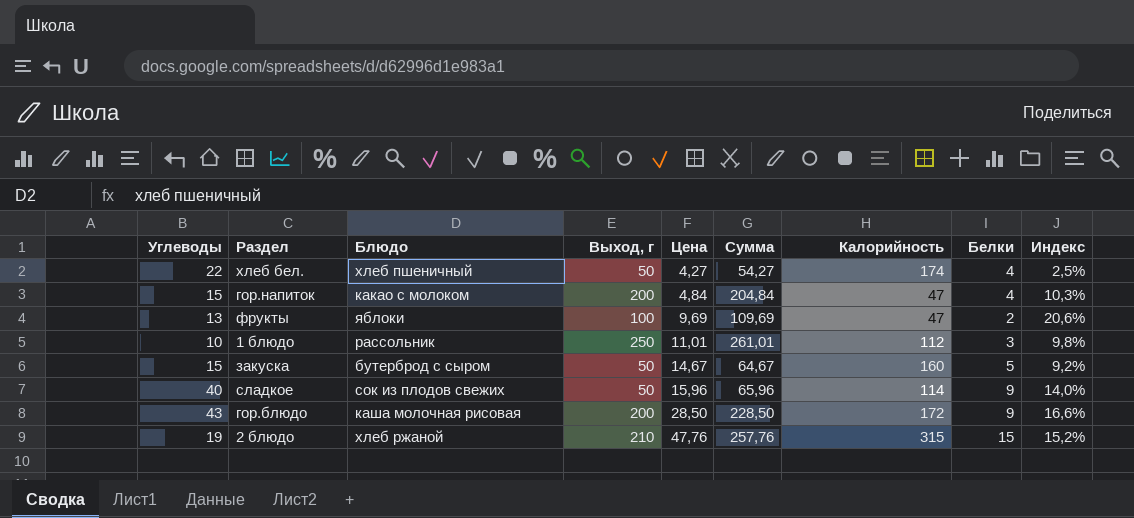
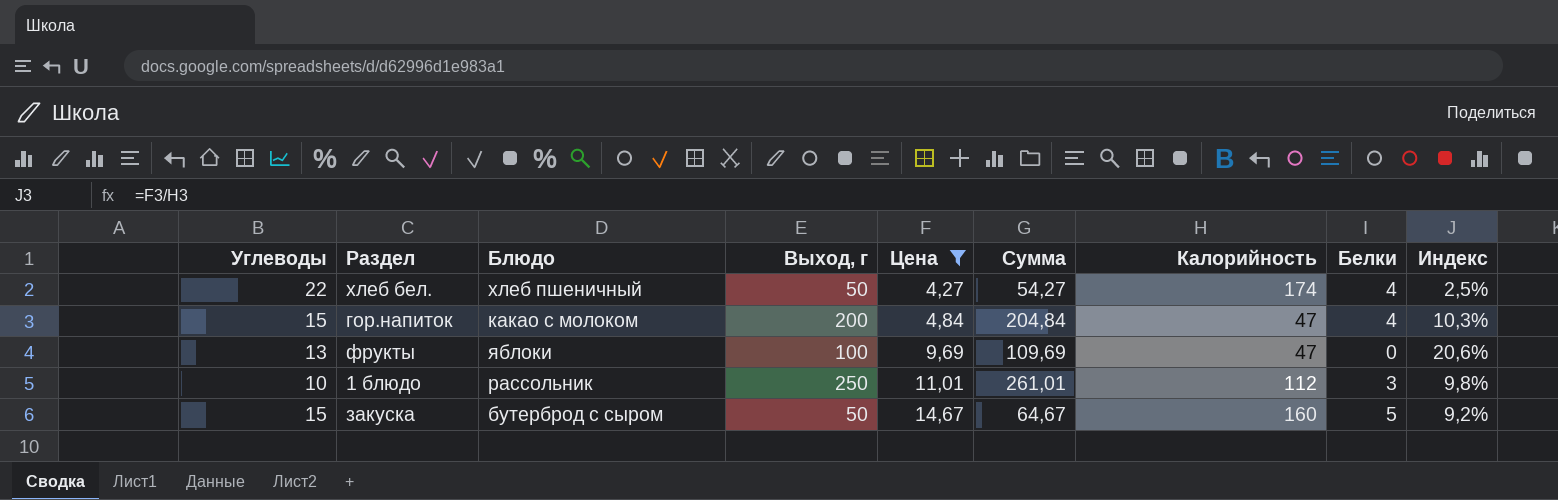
filter: none -> Цена <= 14,67
фрукты | Белки: 2 -> 0

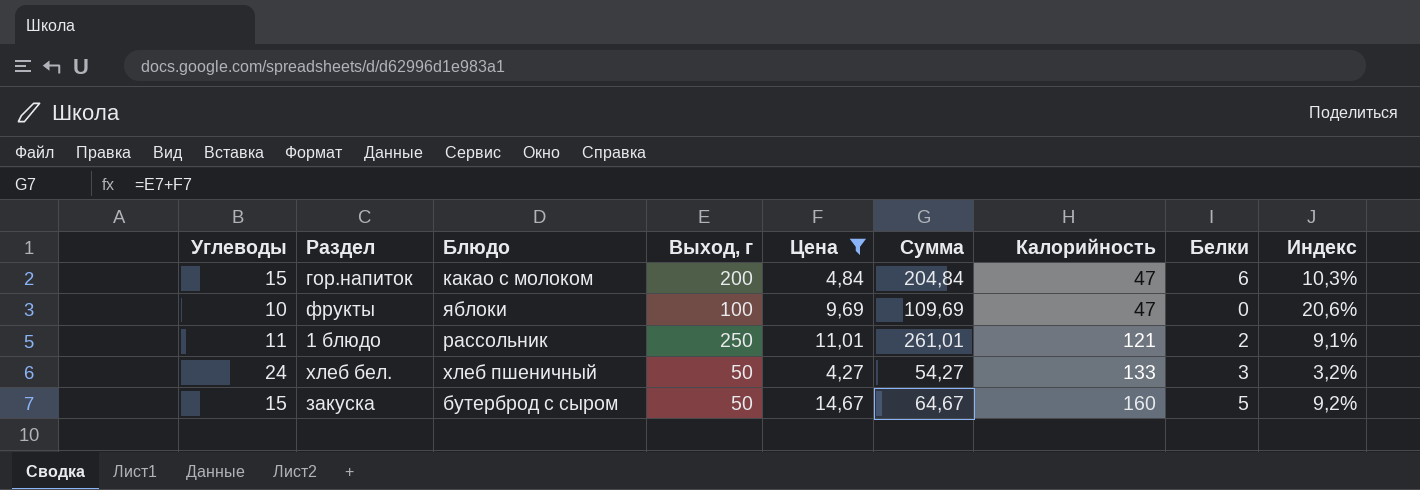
row order: Цена ascending -> Калорийность ascending
гор.напиток | Белки: 4 -> 6
фрукты | Углеводы: 13 -> 10
1 блюдо | Углеводы: 10 -> 11
1 блюдо | Калорийность: 112 -> 121
1 блюдо | Белки: 3 -> 2
1 блюдо | Индекс: 9,8% -> 9,1%
хлеб бел. | Углеводы: 22 -> 24
хлеб бел. | Калорийность: 174 -> 133
хлеб бел. | Белки: 4 -> 3
хлеб бел. | Индекс: 2,5% -> 3,2%

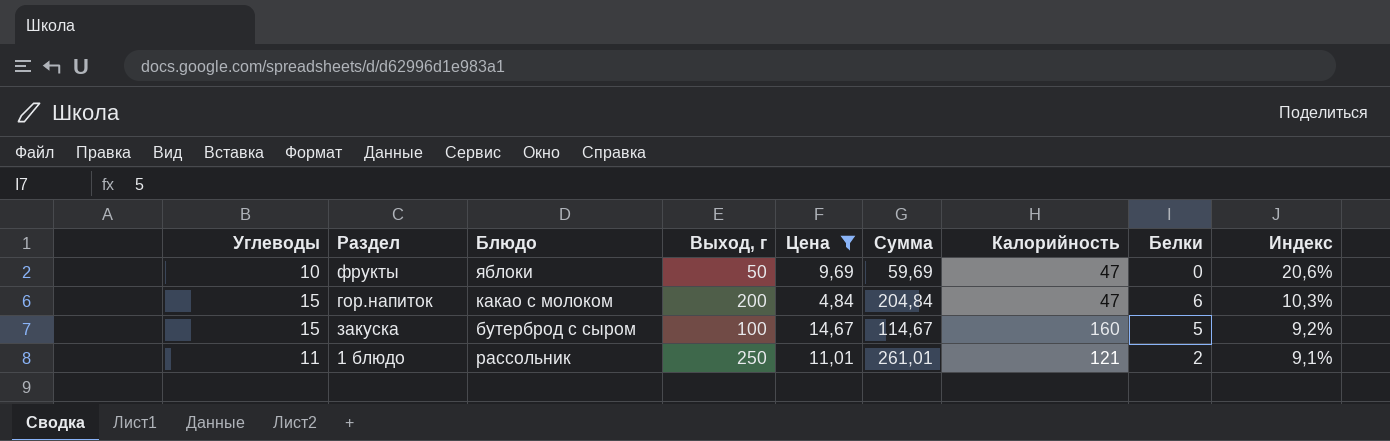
row order: Калорийность ascending -> Индекс descending
row хлеб бел.: 24 | хлеб пшеничный | 50 | 4,27 | 54,27 | 133 | 3 | 3,2% -> none
фрукты | Выход, г: 100 -> 50
фрукты | Сумма: 109,69 -> 59,69
закуска | Выход, г: 50 -> 100
закуска | Сумма: 64,67 -> 114,67

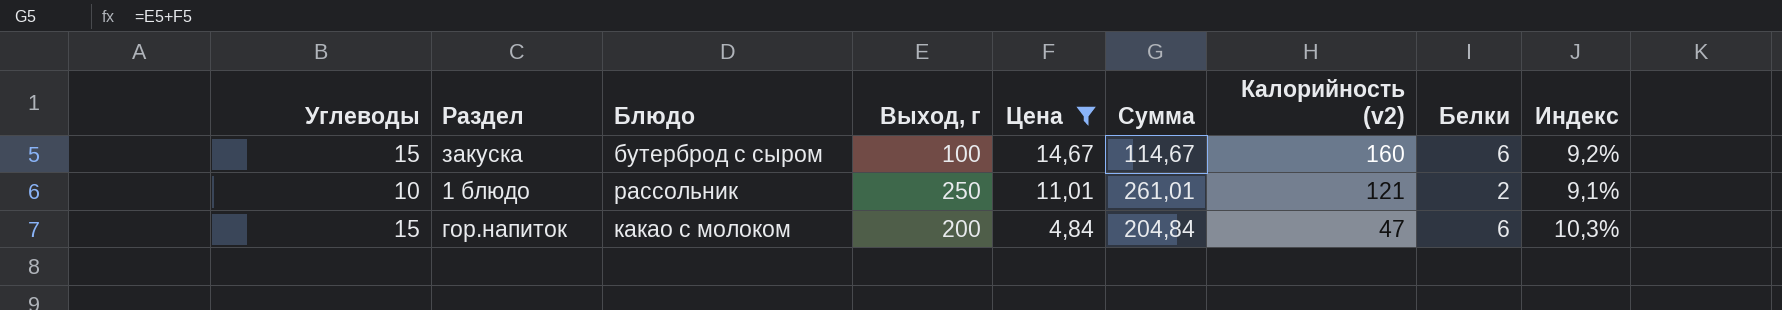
row order: Индекс descending -> Цена descending
column name: Калорийность -> Калорийность (v2)
row фрукты: 10 | яблоки | 50 | 9,69 | 59,69 | 47 | 0 | 20,6% -> none
закуска | Белки: 5 -> 6
1 блюдо | Углеводы: 11 -> 10

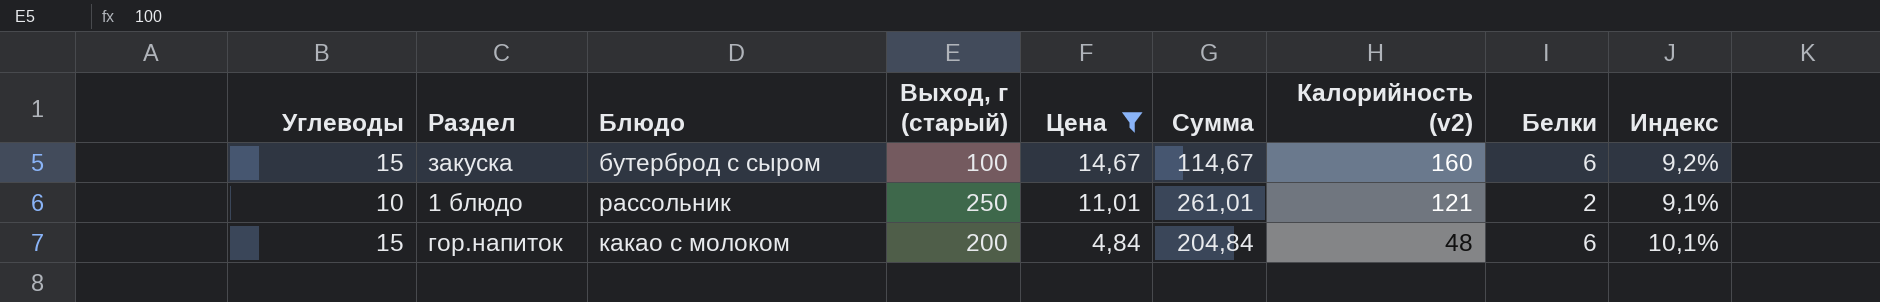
column name: Выход, г -> Выход, г (старый)
гор.напиток | Калорийность (v2): 47 -> 48
гор.напиток | Индекс: 10,3% -> 10,1%

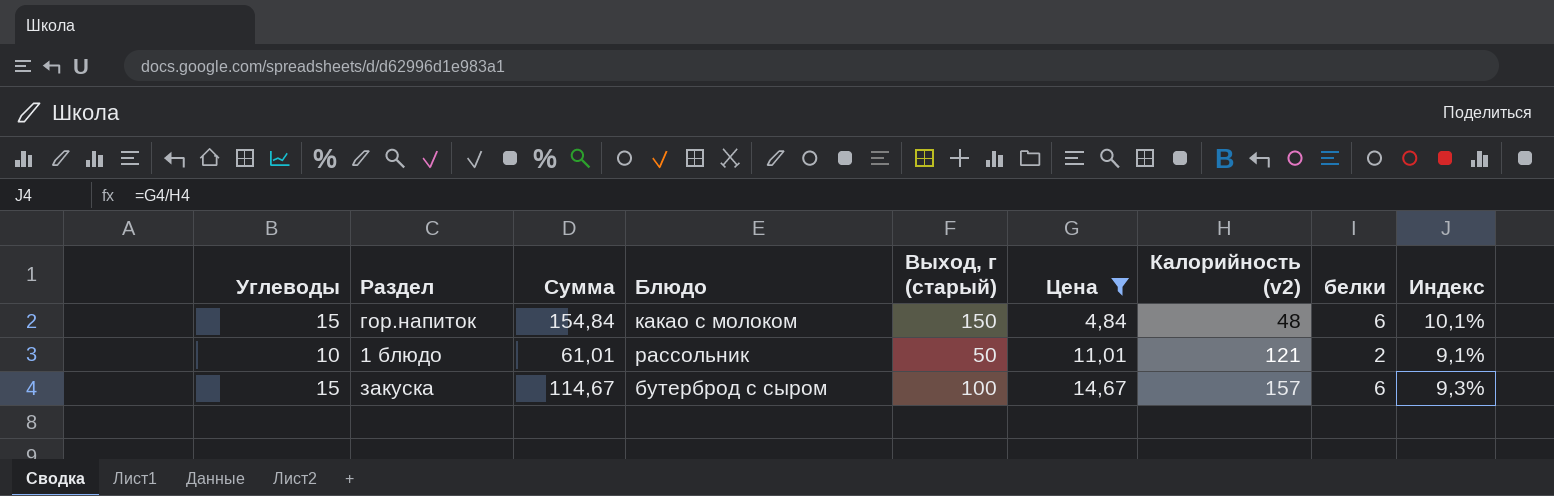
row order: Цена descending -> Цена ascending
column Сумма | position: 6 -> 3
column name: Белки -> белки
гор.напиток | Сумма: 204,84 -> 154,84
гор.напиток | Выход, г (старый): 200 -> 150
1 блюдо | Сумма: 261,01 -> 61,01
1 блюдо | Выход, г (старый): 250 -> 50
закуска | Калорийность (v2): 160 -> 157
закуска | Индекс: 9,2% -> 9,3%

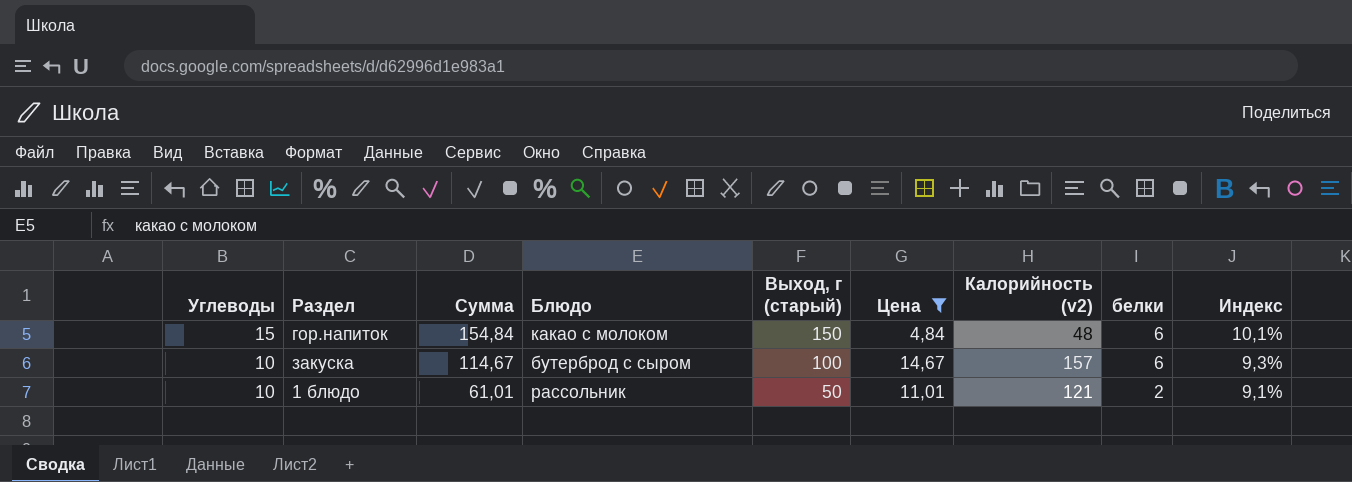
row order: Цена ascending -> Углеводы descending
закуска | Углеводы: 15 -> 10

